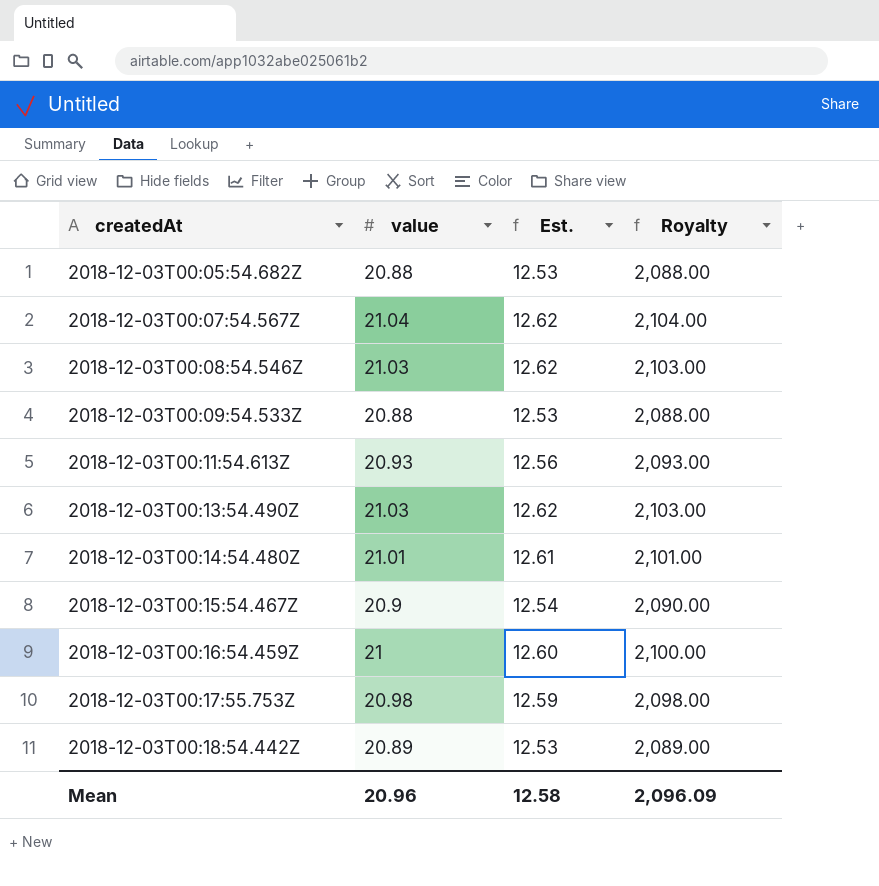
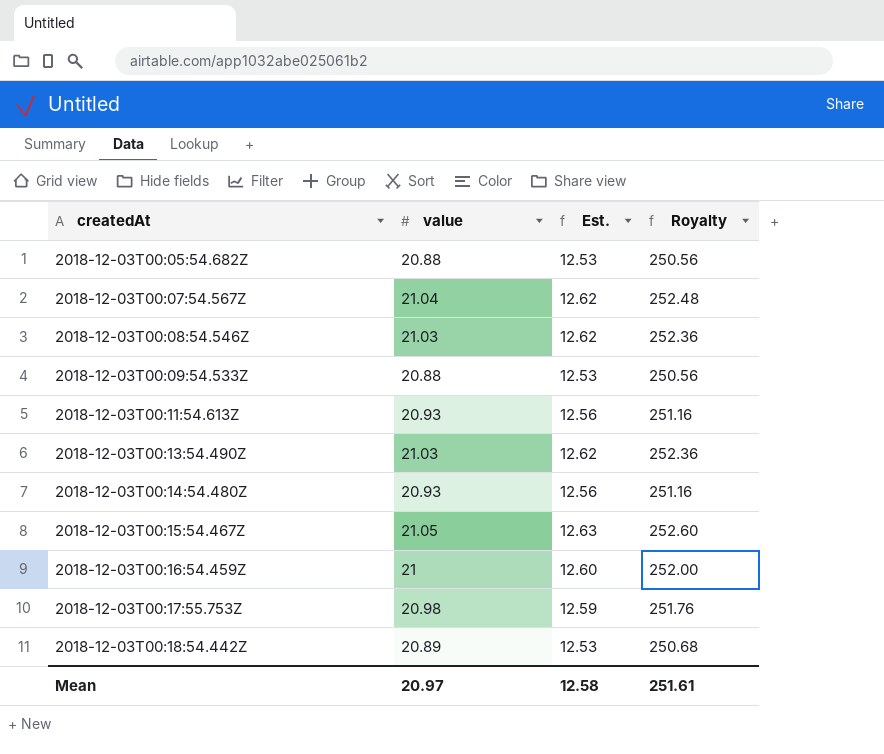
column Royalty | formula: [value] * 100 -> [value] * 12
2018-12-03T00:14:54.480Z | value: 21.01 -> 20.93
2018-12-03T00:14:54.480Z | Est.: 12.61 -> 12.56
2018-12-03T00:15:54.467Z | value: 20.9 -> 21.05
2018-12-03T00:15:54.467Z | Est.: 12.54 -> 12.63
Mean | value: 20.96 -> 20.97
Mean | Royalty: 2,096.09 -> 251.61

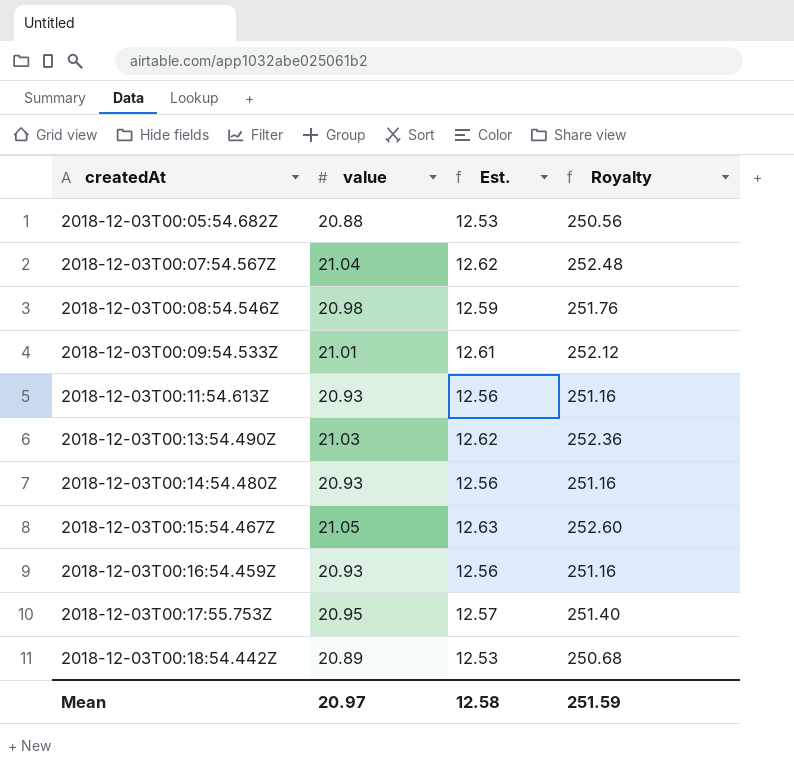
2018-12-03T00:08:54.546Z | value: 21.03 -> 20.98
2018-12-03T00:08:54.546Z | Est.: 12.62 -> 12.59
2018-12-03T00:08:54.546Z | Royalty: 252.36 -> 251.76
2018-12-03T00:09:54.533Z | value: 20.88 -> 21.01
2018-12-03T00:09:54.533Z | Est.: 12.53 -> 12.61
2018-12-03T00:09:54.533Z | Royalty: 250.56 -> 252.12
2018-12-03T00:16:54.459Z | value: 21 -> 20.93
2018-12-03T00:16:54.459Z | Est.: 12.60 -> 12.56
2018-12-03T00:16:54.459Z | Royalty: 252.00 -> 251.16
2018-12-03T00:17:55.753Z | value: 20.98 -> 20.95
2018-12-03T00:17:55.753Z | Est.: 12.59 -> 12.57
2018-12-03T00:17:55.753Z | Royalty: 251.76 -> 251.40
Mean | Royalty: 251.61 -> 251.59

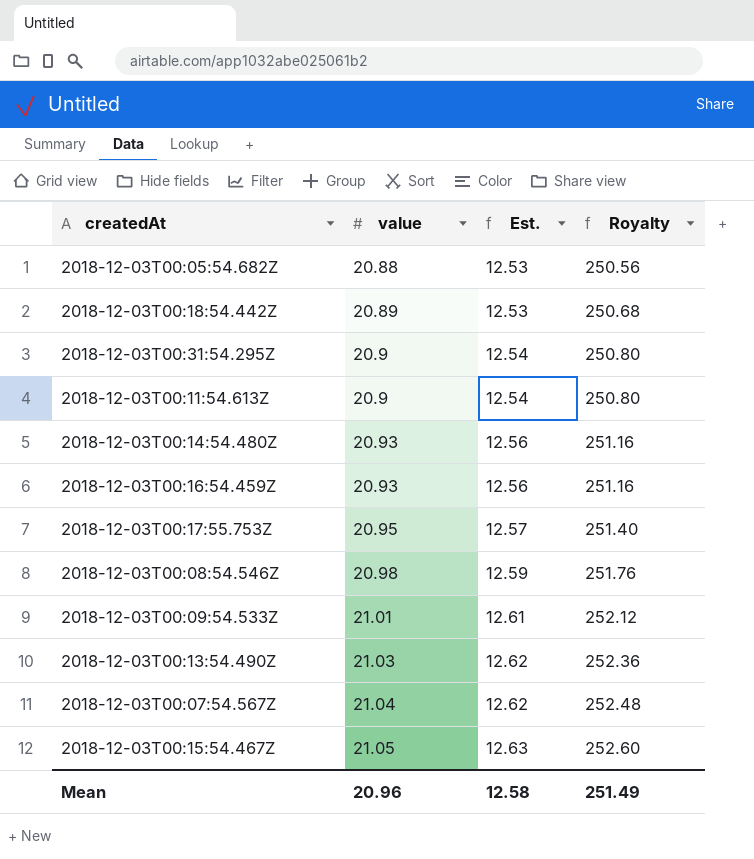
row order: createdAt ascending -> value ascending
row 2018-12-03T00:31:54.295Z: none -> 20.9 | 12.54 | 250.80
2018-12-03T00:11:54.613Z | value: 20.93 -> 20.9
2018-12-03T00:11:54.613Z | Est.: 12.56 -> 12.54
2018-12-03T00:11:54.613Z | Royalty: 251.16 -> 250.80
Mean | value: 20.97 -> 20.96
Mean | Royalty: 251.59 -> 251.49

